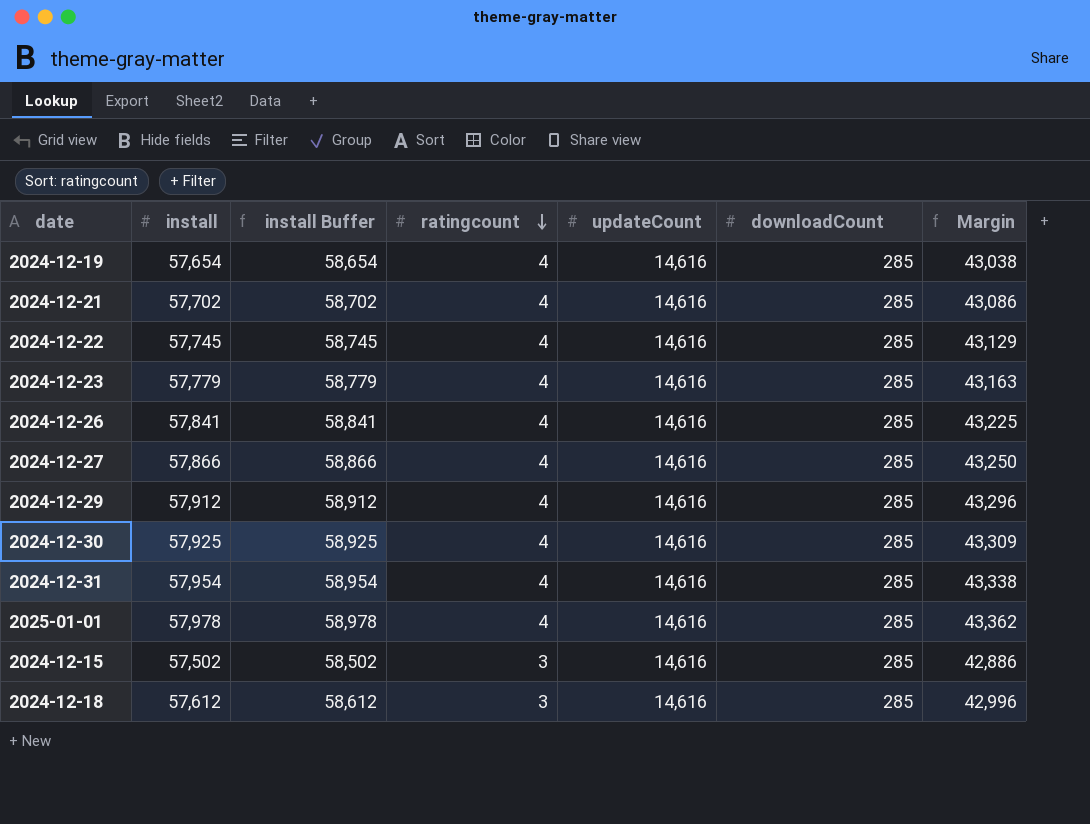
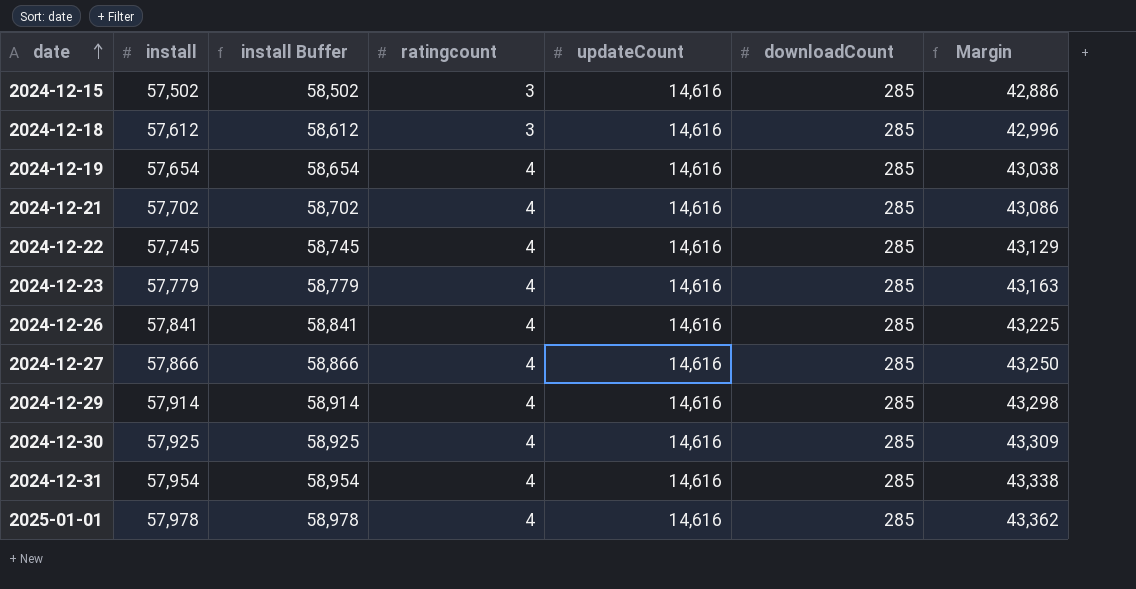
row order: ratingcount descending -> date ascending
2024-12-29 | install: 57,912 -> 57,914
2024-12-29 | install Buffer: 58,912 -> 58,914
2024-12-29 | Margin: 43,296 -> 43,298

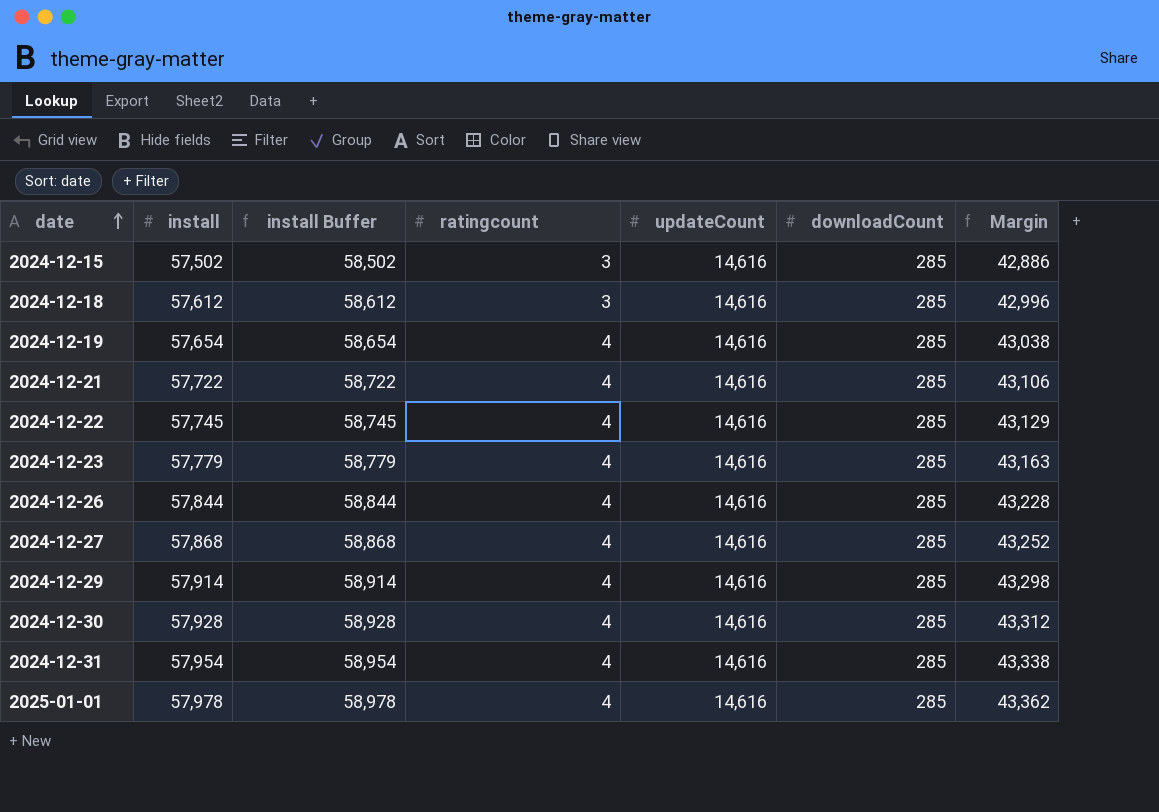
2024-12-21 | install: 57,702 -> 57,722
2024-12-21 | install Buffer: 58,702 -> 58,722
2024-12-21 | Margin: 43,086 -> 43,106
2024-12-26 | install: 57,841 -> 57,844
2024-12-26 | install Buffer: 58,841 -> 58,844
2024-12-26 | Margin: 43,225 -> 43,228
2024-12-27 | install: 57,866 -> 57,868
2024-12-27 | install Buffer: 58,866 -> 58,868
2024-12-27 | Margin: 43,250 -> 43,252
2024-12-30 | install: 57,925 -> 57,928
2024-12-30 | install Buffer: 58,925 -> 58,928
2024-12-30 | Margin: 43,309 -> 43,312

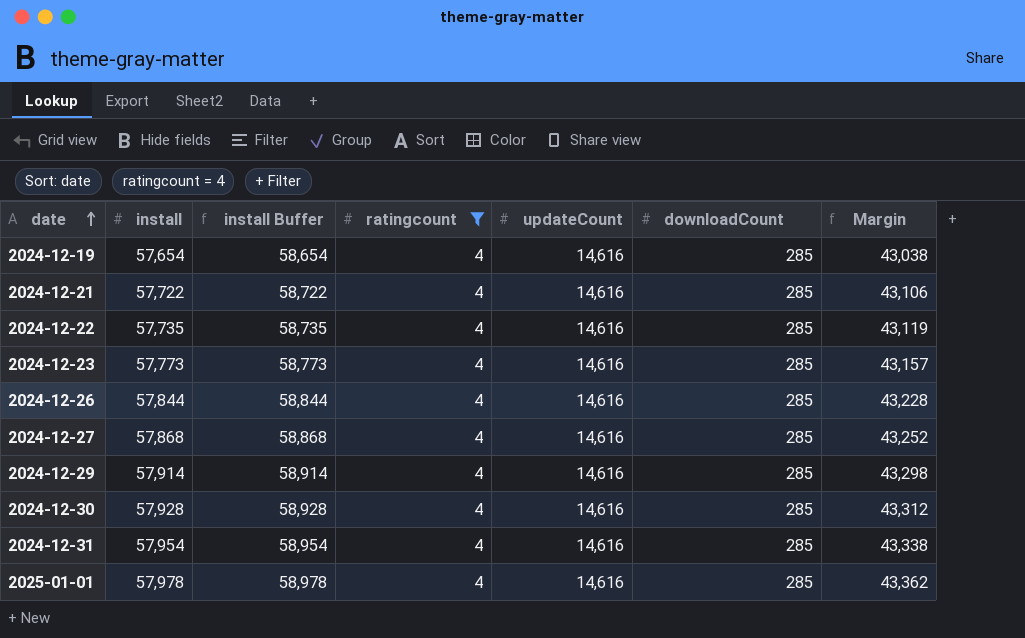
filter: none -> ratingcount = 4
2024-12-22 | install: 57,745 -> 57,735
2024-12-22 | install Buffer: 58,745 -> 58,735
2024-12-22 | Margin: 43,129 -> 43,119
2024-12-23 | install: 57,779 -> 57,773
2024-12-23 | install Buffer: 58,779 -> 58,773
2024-12-23 | Margin: 43,163 -> 43,157

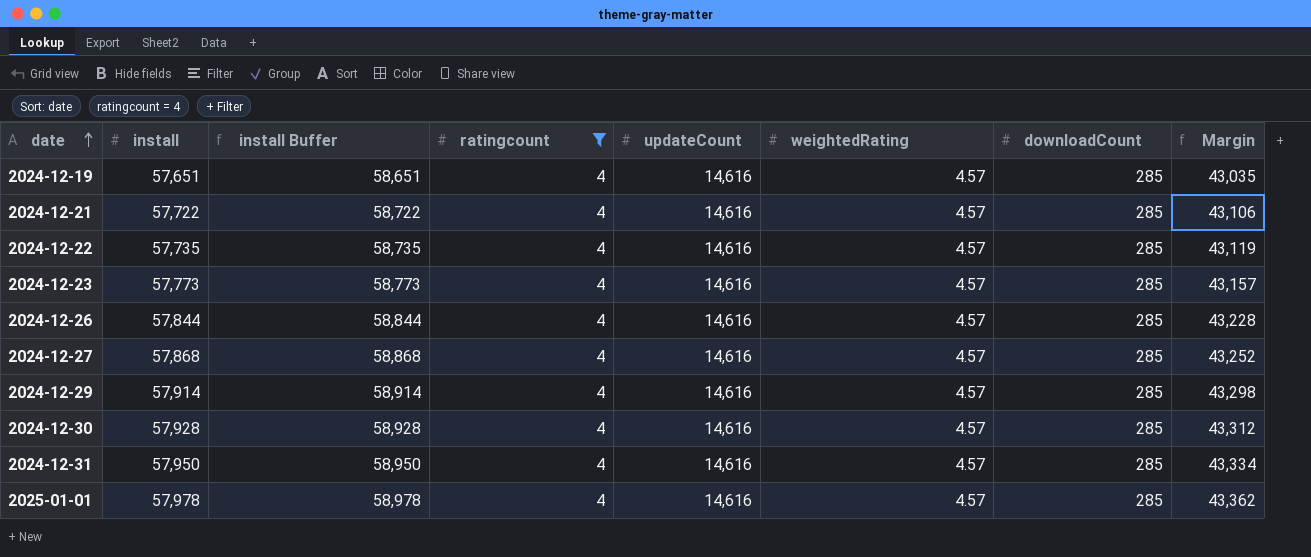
column weightedRating | position: none -> 6
2024-12-19 | install: 57,654 -> 57,651
2024-12-19 | install Buffer: 58,654 -> 58,651
2024-12-19 | Margin: 43,038 -> 43,035
2024-12-31 | install: 57,954 -> 57,950
2024-12-31 | install Buffer: 58,954 -> 58,950
2024-12-31 | Margin: 43,338 -> 43,334

